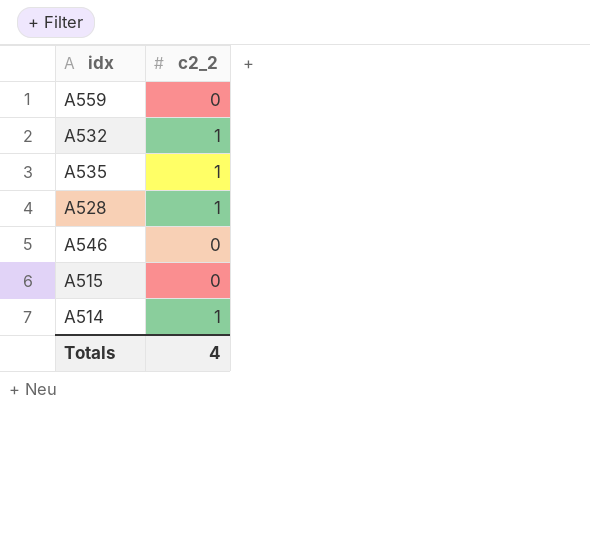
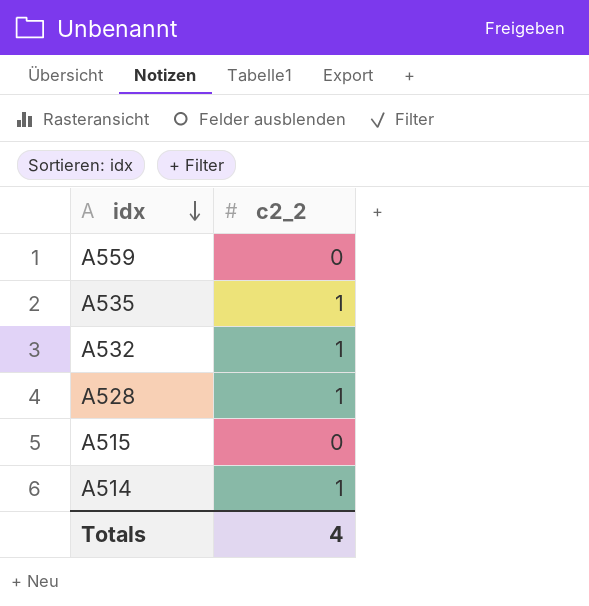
row order: none -> idx descending
row A546: 0 -> none

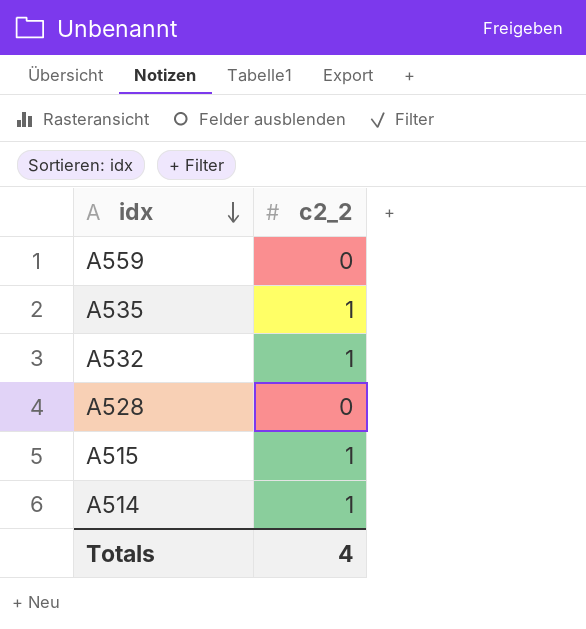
A528 | c2_2: 1 -> 0
A515 | c2_2: 0 -> 1

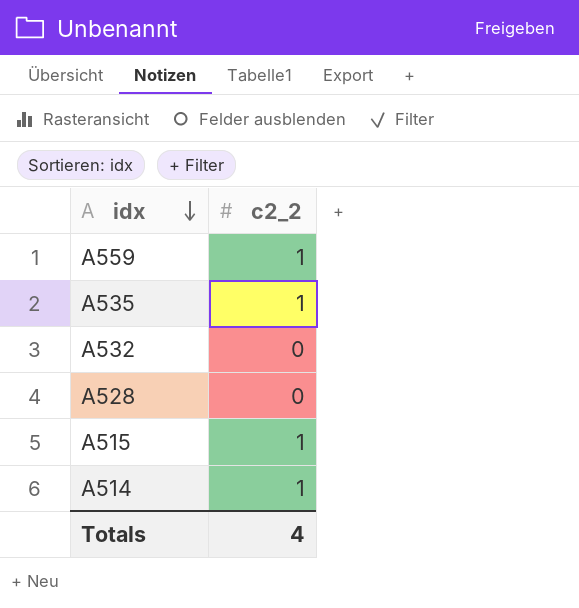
A559 | c2_2: 0 -> 1
A532 | c2_2: 1 -> 0

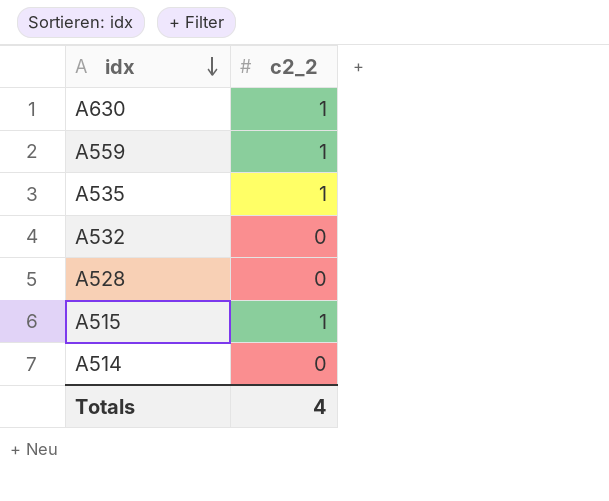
row A630: none -> 1
A514 | c2_2: 1 -> 0

